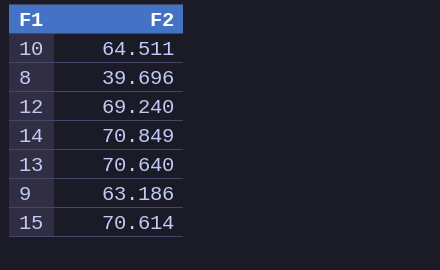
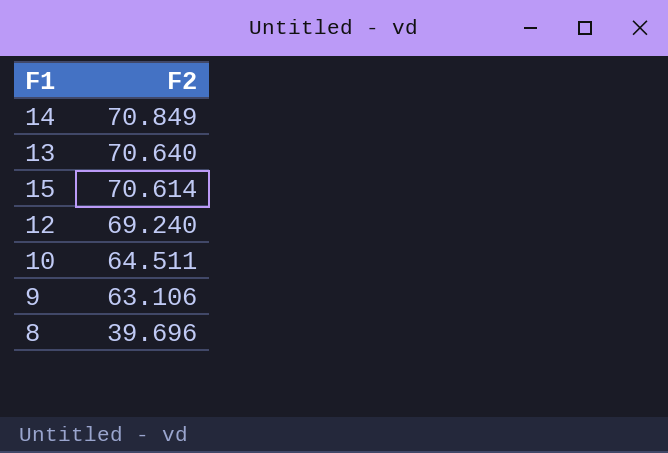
row order: none -> F2 descending
9 | F2: 63.186 -> 63.106

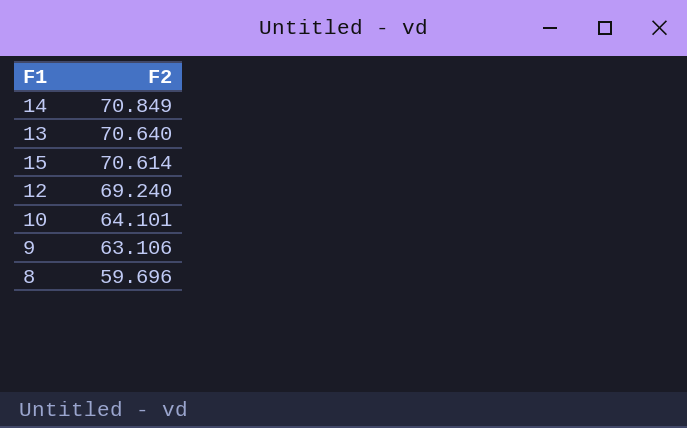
10 | F2: 64.511 -> 64.101
8 | F2: 39.696 -> 59.696

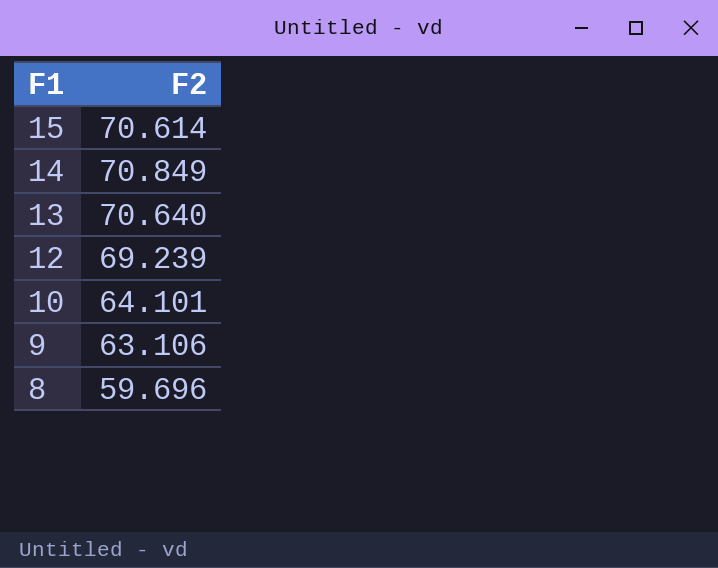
row order: F2 descending -> F1 descending
12 | F2: 69.240 -> 69.239

